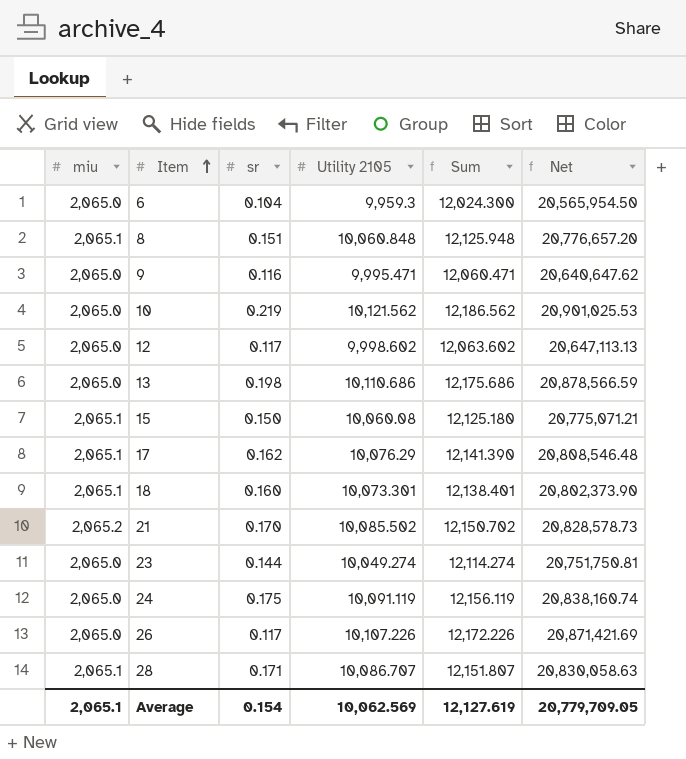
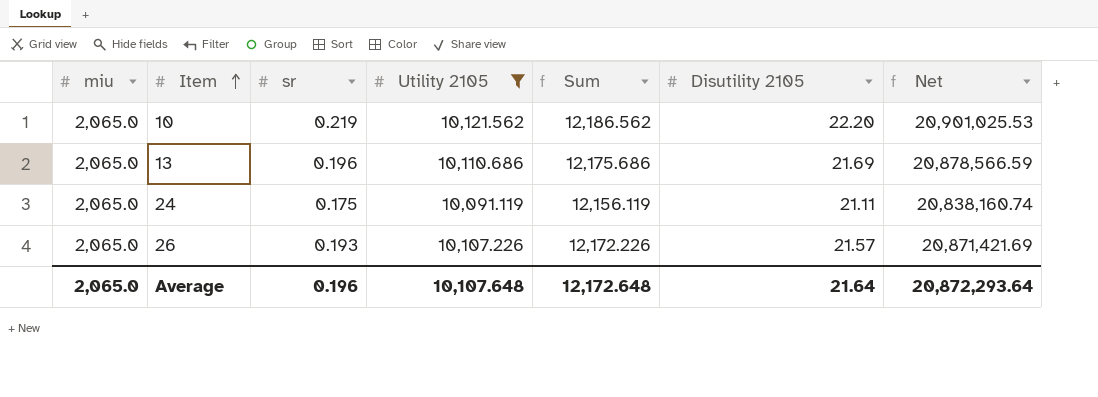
filter: none -> Utility 2105 >= 10,091.119
column Disutility 2105 | position: none -> 6
13 | sr: 0.198 -> 0.196
26 | sr: 0.117 -> 0.193
Average | miu: 2,065.1 -> 2,065.0
Average | sr: 0.154 -> 0.196
Average | Utility 2105: 10,062.569 -> 10,107.648
Average | Sum: 12,127.619 -> 12,172.648
Average | Net: 20,779,709.05 -> 20,872,293.64

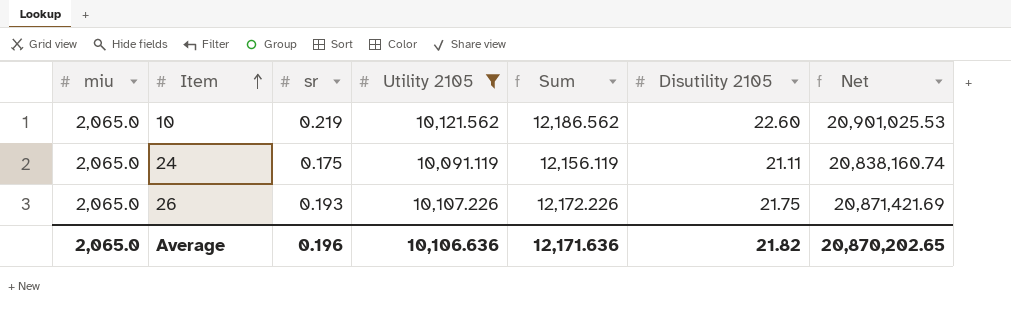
row 13: 2,065.0 | 0.196 | 10,110.686 | 12,175.686 | 21.69 | 20,878,566.59 -> none
10 | Disutility 2105: 22.20 -> 22.60
26 | Disutility 2105: 21.57 -> 21.75
Average | Utility 2105: 10,107.648 -> 10,106.636
Average | Sum: 12,172.648 -> 12,171.636
Average | Disutility 2105: 21.64 -> 21.82
Average | Net: 20,872,293.64 -> 20,870,202.65

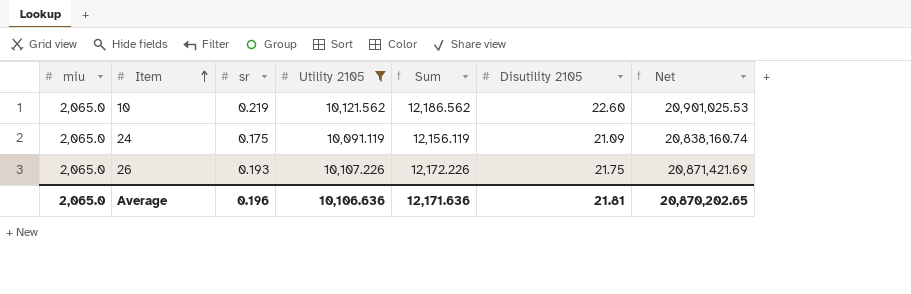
24 | Disutility 2105: 21.11 -> 21.09
Average | Disutility 2105: 21.82 -> 21.81

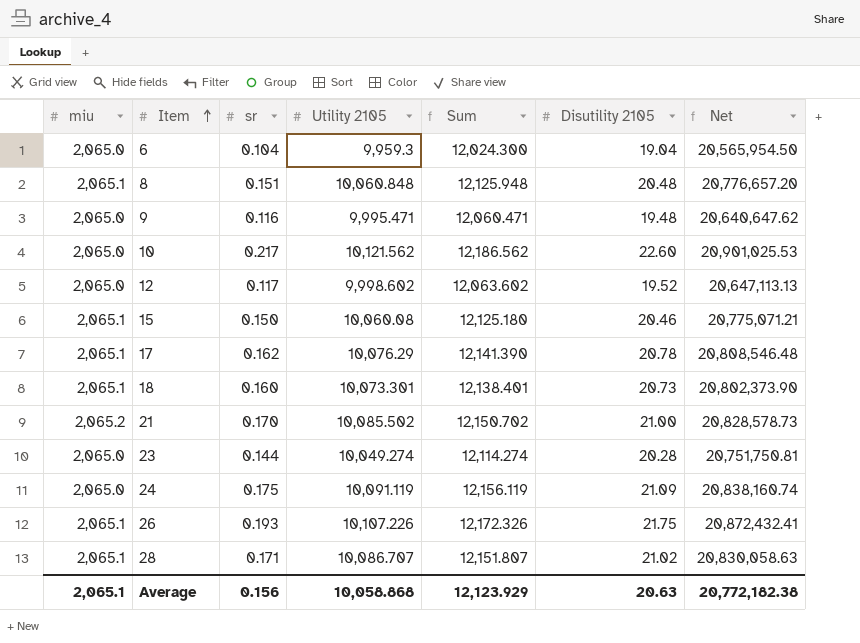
filter: Utility 2105 >= 10,091.119 -> none
10 | sr: 0.219 -> 0.217
26 | miu: 2,065.0 -> 2,065.1
26 | Sum: 12,172.226 -> 12,172.326
26 | Net: 20,871,421.69 -> 20,872,432.41
Average | miu: 2,065.0 -> 2,065.1
Average | sr: 0.196 -> 0.156
Average | Utility 2105: 10,106.636 -> 10,058.868
Average | Sum: 12,171.636 -> 12,123.929
Average | Disutility 2105: 21.81 -> 20.63
Average | Net: 20,870,202.65 -> 20,772,182.38

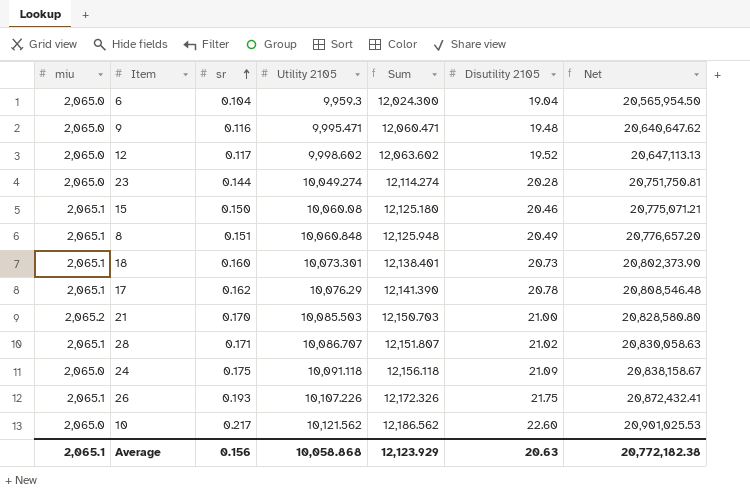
row order: Item ascending -> sr ascending
8 | Disutility 2105: 20.48 -> 20.49
21 | Utility 2105: 10,085.502 -> 10,085.503
21 | Sum: 12,150.702 -> 12,150.703
21 | Net: 20,828,578.73 -> 20,828,580.80
24 | Utility 2105: 10,091.119 -> 10,091.118
24 | Sum: 12,156.119 -> 12,156.118
24 | Net: 20,838,160.74 -> 20,838,158.67

